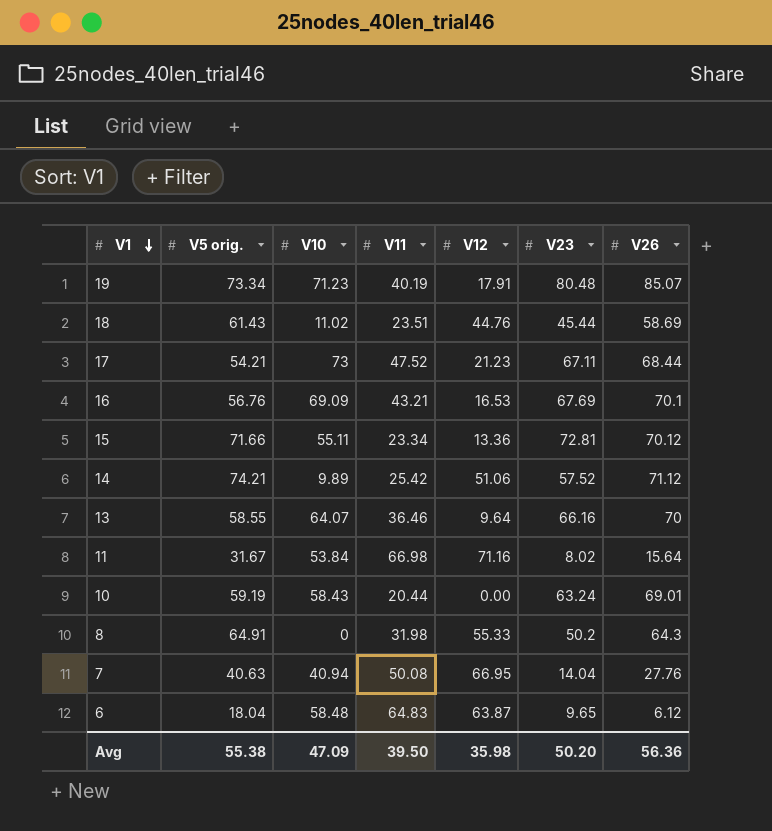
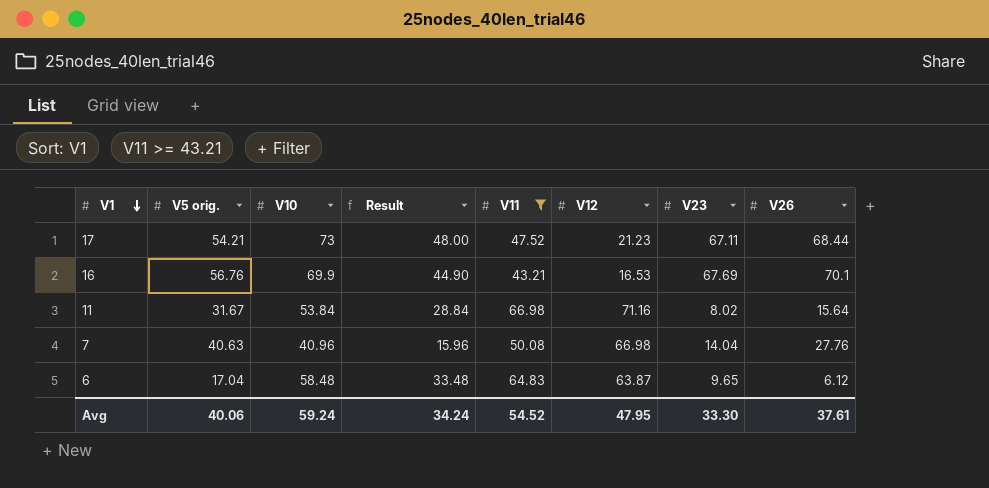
filter: none -> V11 >= 43.21
column Result | formula: none -> [V10] - 25
16 | V10: 69.09 -> 69.9
7 | V10: 40.94 -> 40.96
7 | V12: 66.95 -> 66.98
6 | V5 orig.: 18.04 -> 17.04
Avg | V5 orig.: 55.38 -> 40.06
Avg | V10: 47.09 -> 59.24
Avg | V11: 39.50 -> 54.52
Avg | V12: 35.98 -> 47.95
Avg | V23: 50.20 -> 33.30
Avg | V26: 56.36 -> 37.61

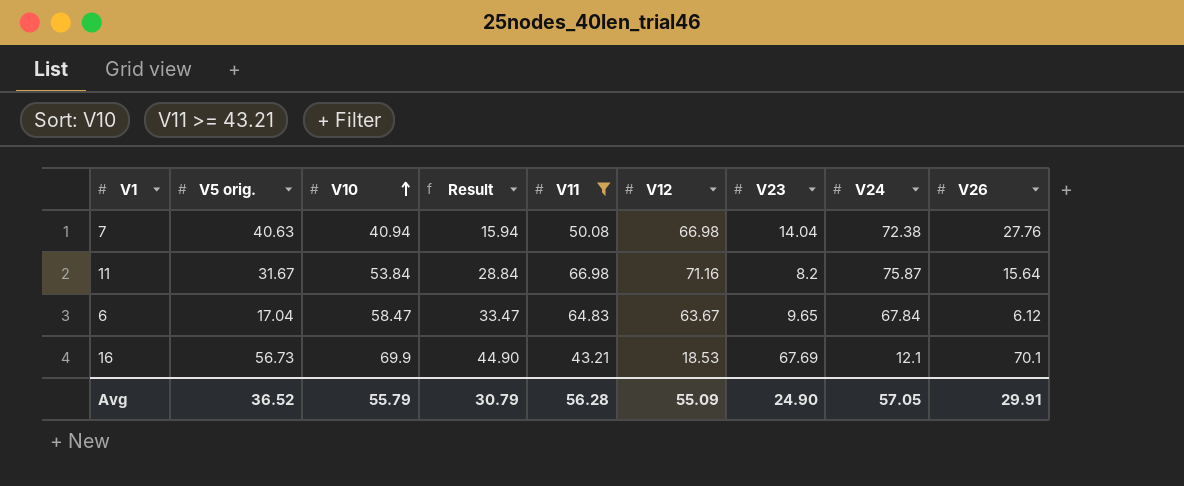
row order: V1 descending -> V10 ascending
column V24 | position: none -> 8
row 17: 54.21 | 73 | 48.00 | 47.52 | 21.23 | 67.11 | 68.44 -> none
7 | V10: 40.96 -> 40.94
7 | Result: 15.96 -> 15.94
11 | V23: 8.02 -> 8.2
6 | V10: 58.48 -> 58.47
6 | Result: 33.48 -> 33.47
6 | V12: 63.87 -> 63.67
16 | V5 orig.: 56.76 -> 56.73
16 | V12: 16.53 -> 18.53
Avg | V5 orig.: 40.06 -> 36.52
Avg | V10: 59.24 -> 55.79
Avg | Result: 34.24 -> 30.79
Avg | V11: 54.52 -> 56.28
Avg | V12: 47.95 -> 55.09
Avg | V23: 33.30 -> 24.90
Avg | V26: 37.61 -> 29.91

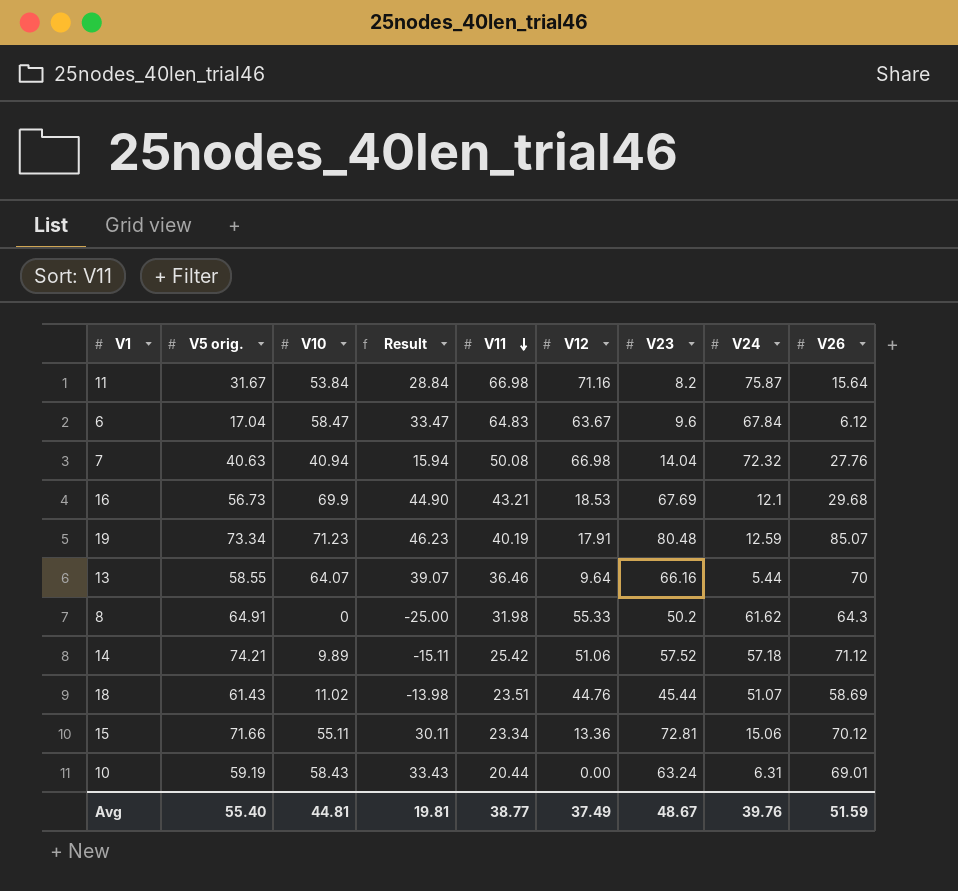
filter: V11 >= 43.21 -> none
row order: V10 ascending -> V11 descending
6 | V23: 9.65 -> 9.6
7 | V24: 72.38 -> 72.32
16 | V26: 70.1 -> 29.68
Avg | V5 orig.: 36.52 -> 55.40
Avg | V10: 55.79 -> 44.81
Avg | Result: 30.79 -> 19.81
Avg | V11: 56.28 -> 38.77
Avg | V12: 55.09 -> 37.49
Avg | V23: 24.90 -> 48.67
Avg | V24: 57.05 -> 39.76
Avg | V26: 29.91 -> 51.59

